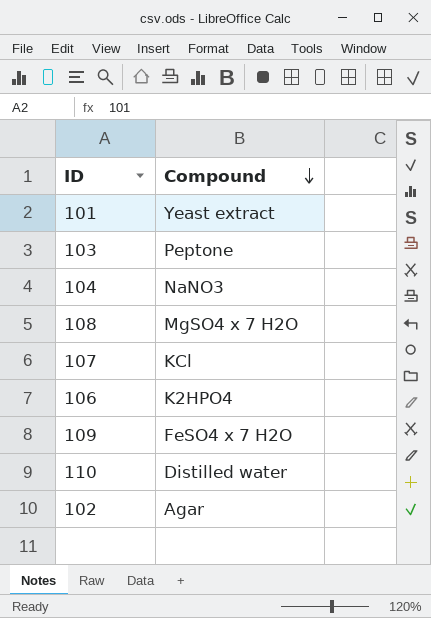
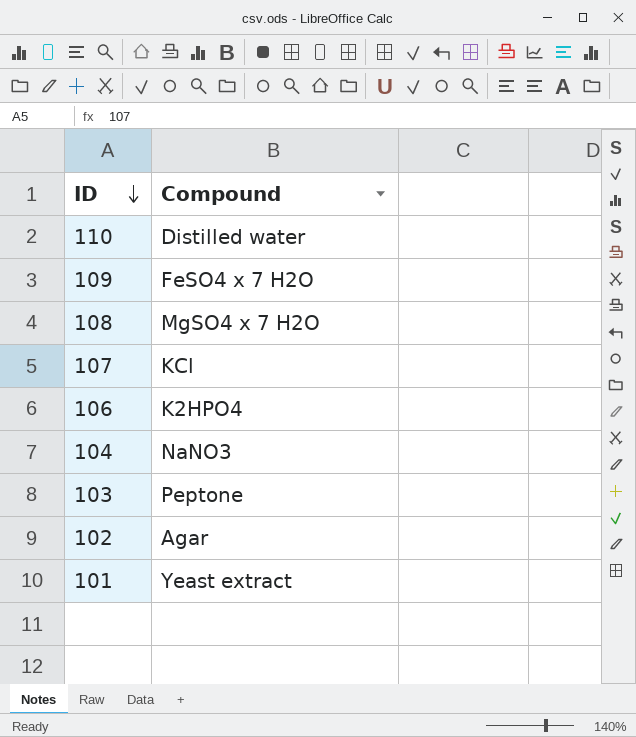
row order: Compound descending -> ID descending

